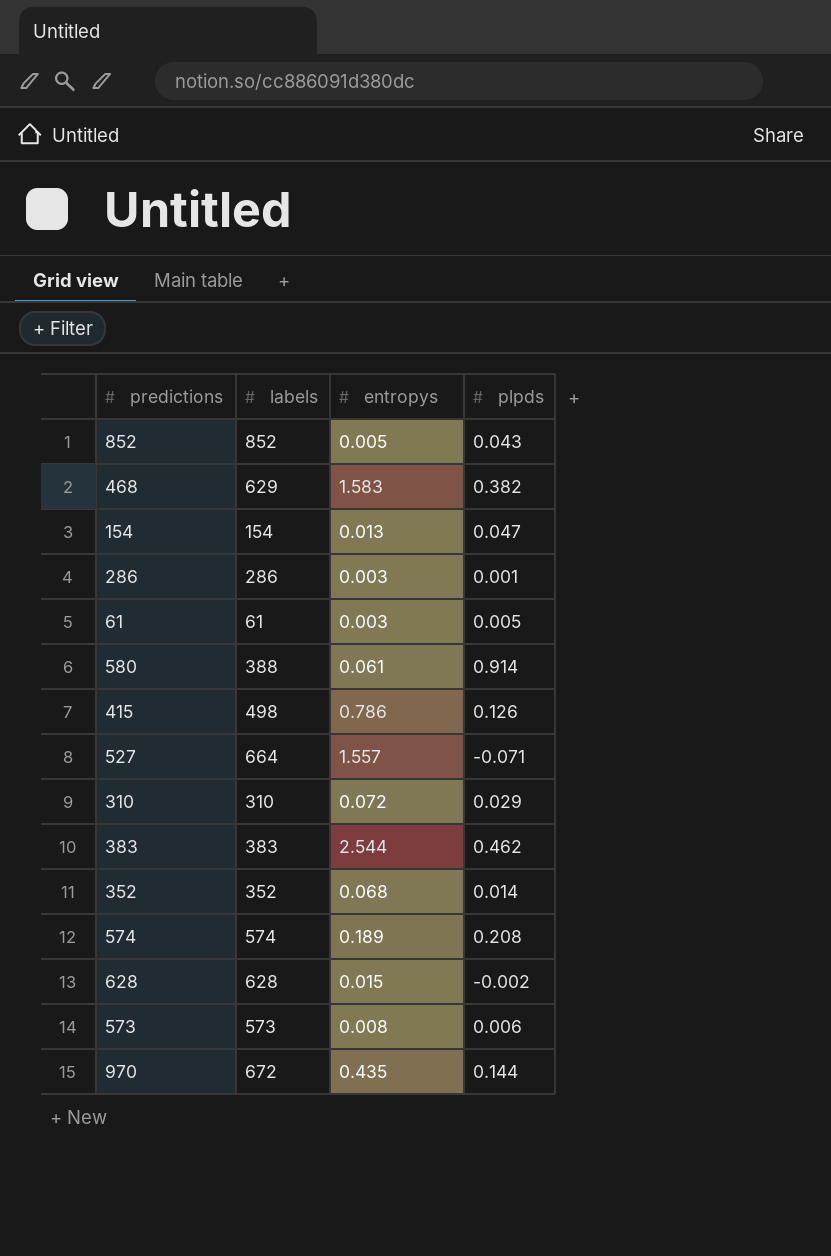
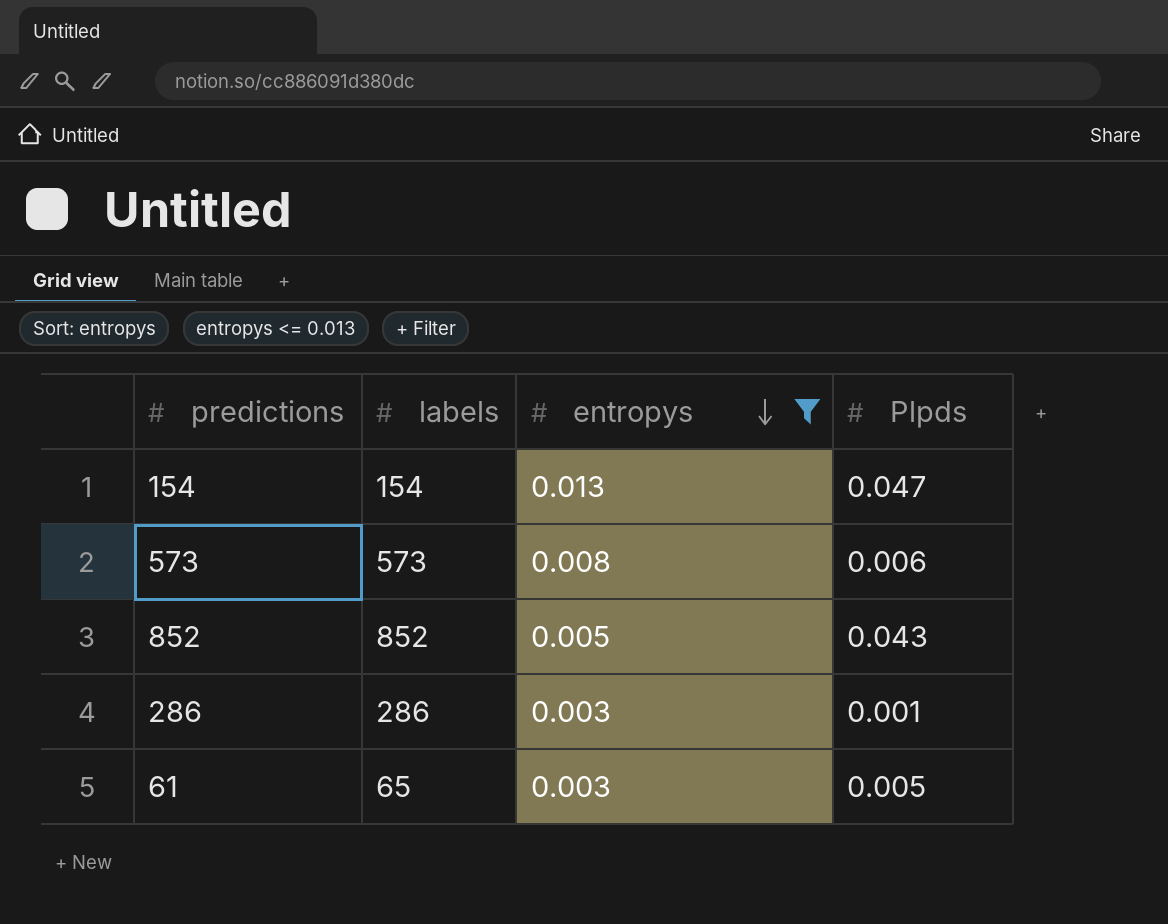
filter: none -> entropys <= 0.013
row order: none -> entropys descending
column name: plpds -> Plpds
61 | labels: 61 -> 65

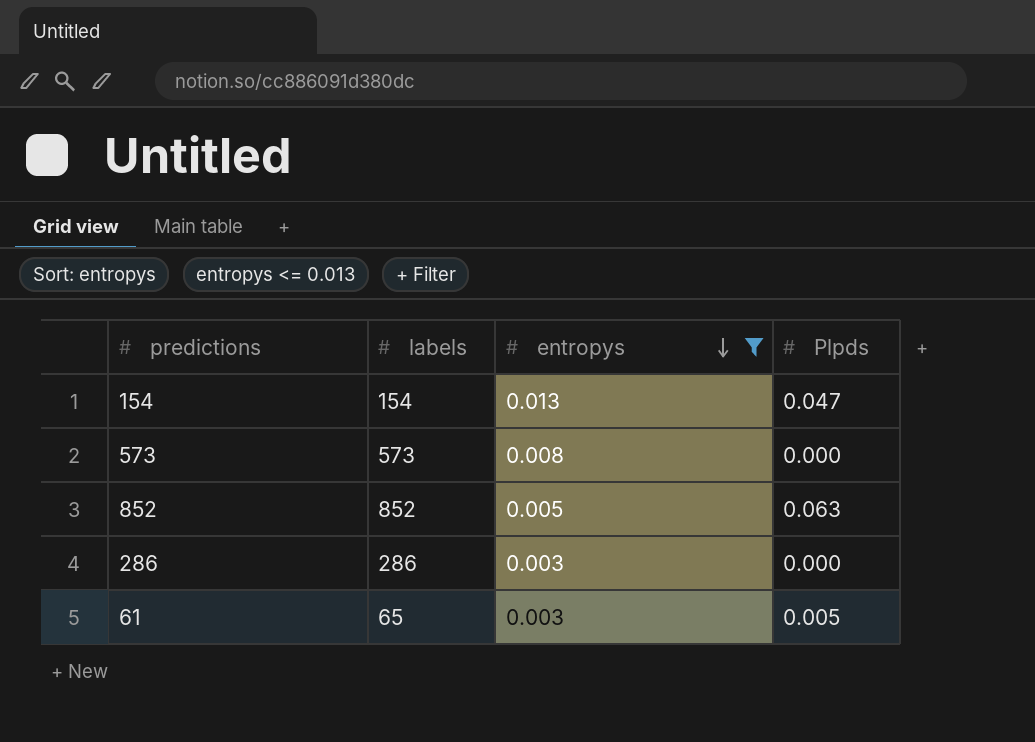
573 | Plpds: 0.006 -> 0.000
852 | Plpds: 0.043 -> 0.063
286 | Plpds: 0.001 -> 0.000

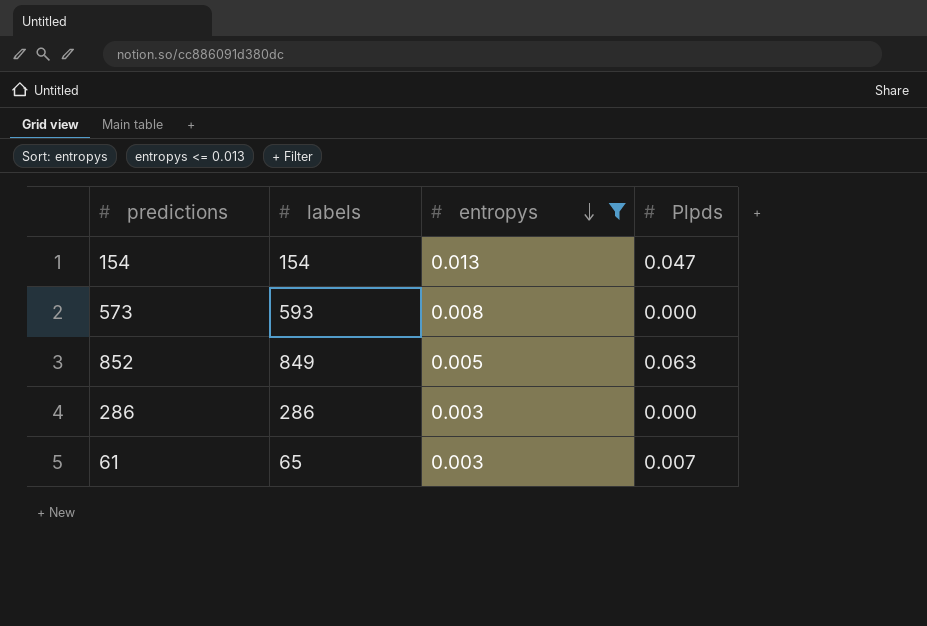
573 | labels: 573 -> 593
852 | labels: 852 -> 849
61 | Plpds: 0.005 -> 0.007

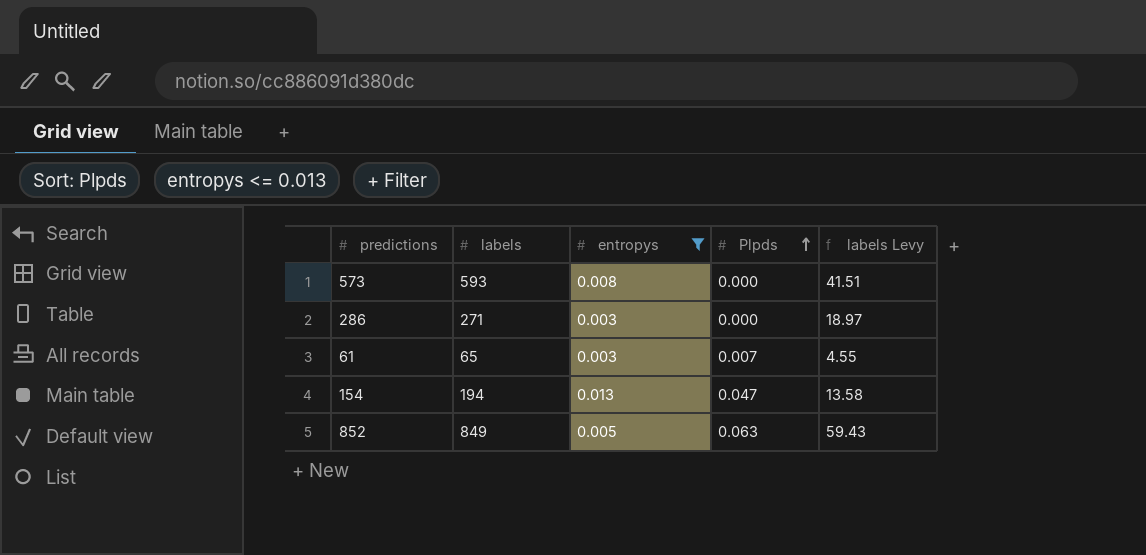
row order: entropys descending -> Plpds ascending
column labels Levy | formula: none -> [labels] * 0.07
286 | labels: 286 -> 271
154 | labels: 154 -> 194

